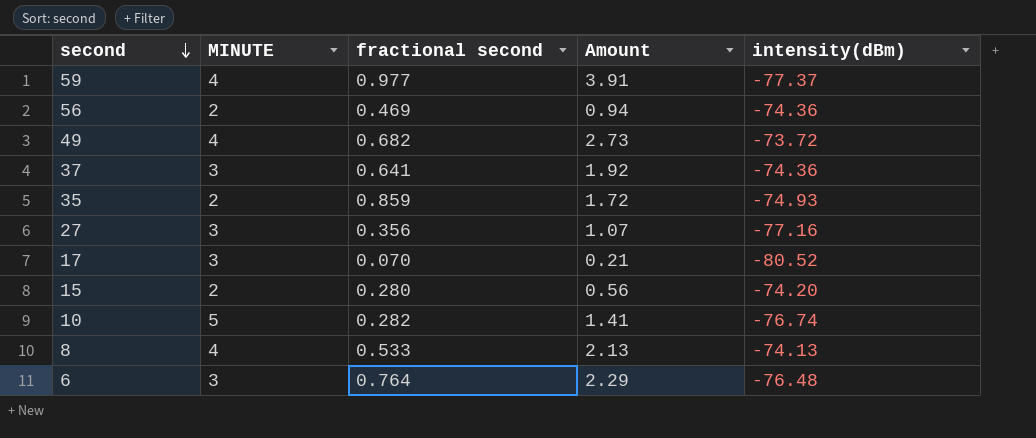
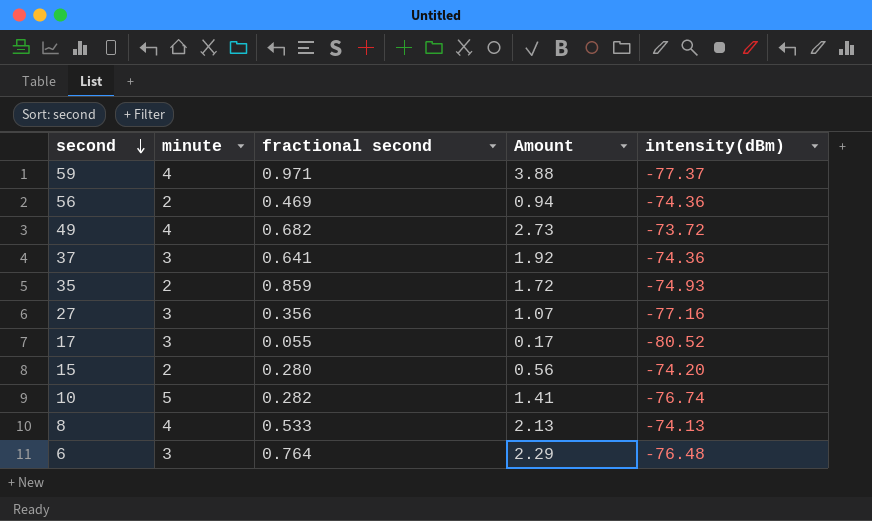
column name: MINUTE -> minute
59 | fractional second: 0.977 -> 0.971
59 | Amount: 3.91 -> 3.88
17 | fractional second: 0.070 -> 0.055
17 | Amount: 0.21 -> 0.17

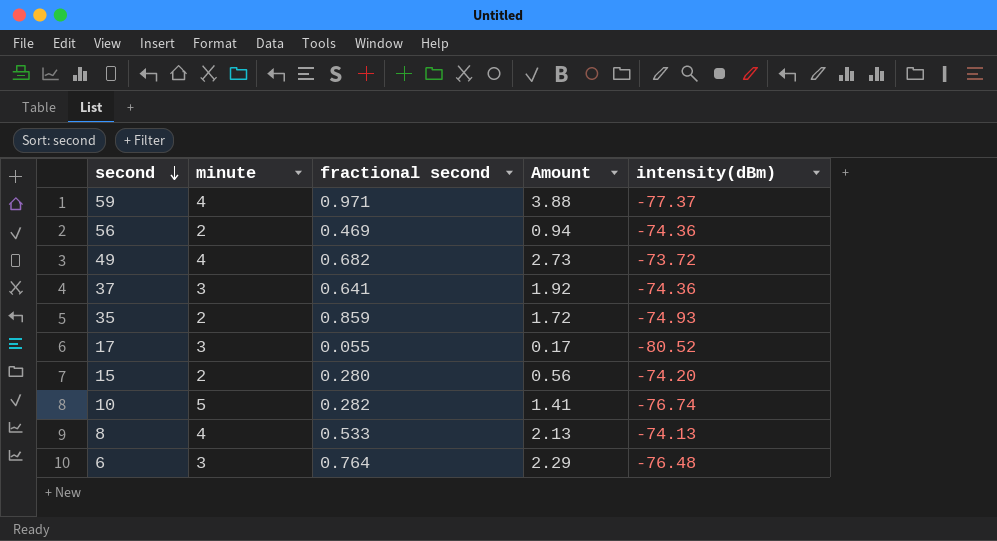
row 27: 3 | 0.356 | 1.07 | -77.16 -> none

